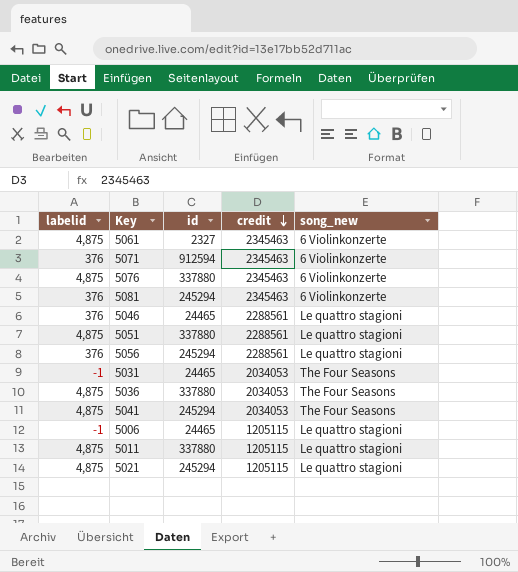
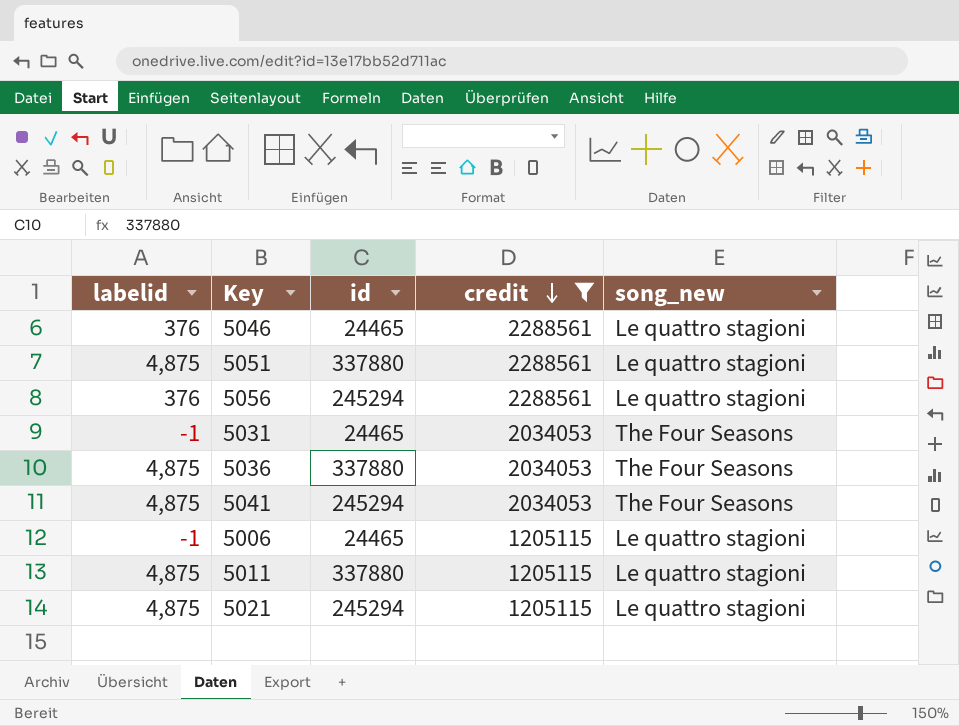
filter: none -> credit != 2345463

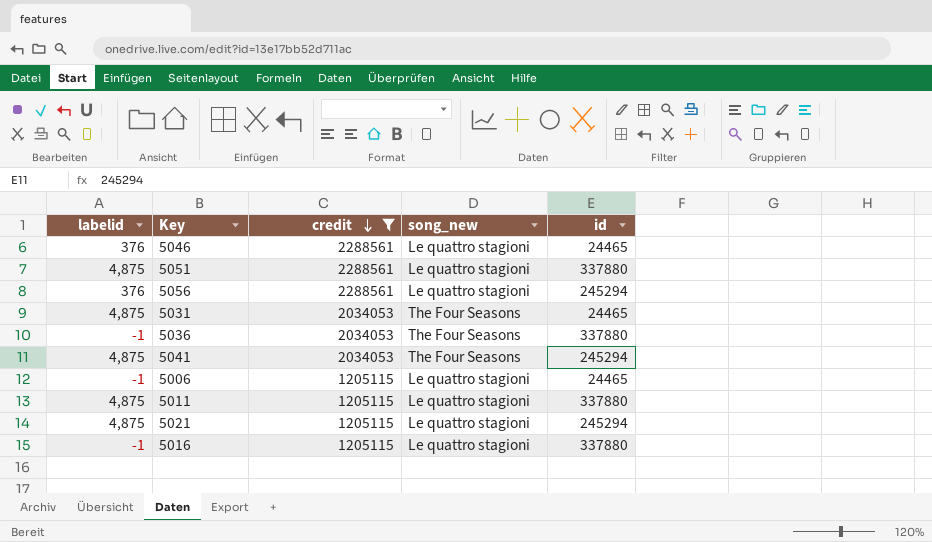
column id | position: 3 -> 5
5031 | labelid: -1 -> 4,875
5036 | labelid: 4,875 -> -1
row 5016: none -> -1 | 1205115 | Le quattro stagioni | 337880

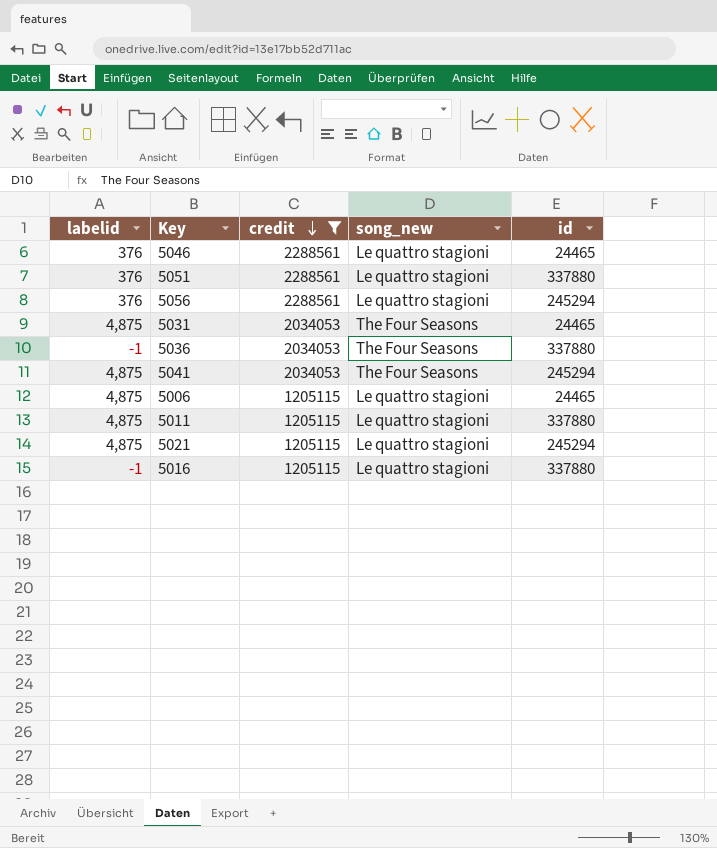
5051 | labelid: 4,875 -> 376
5006 | labelid: -1 -> 4,875

